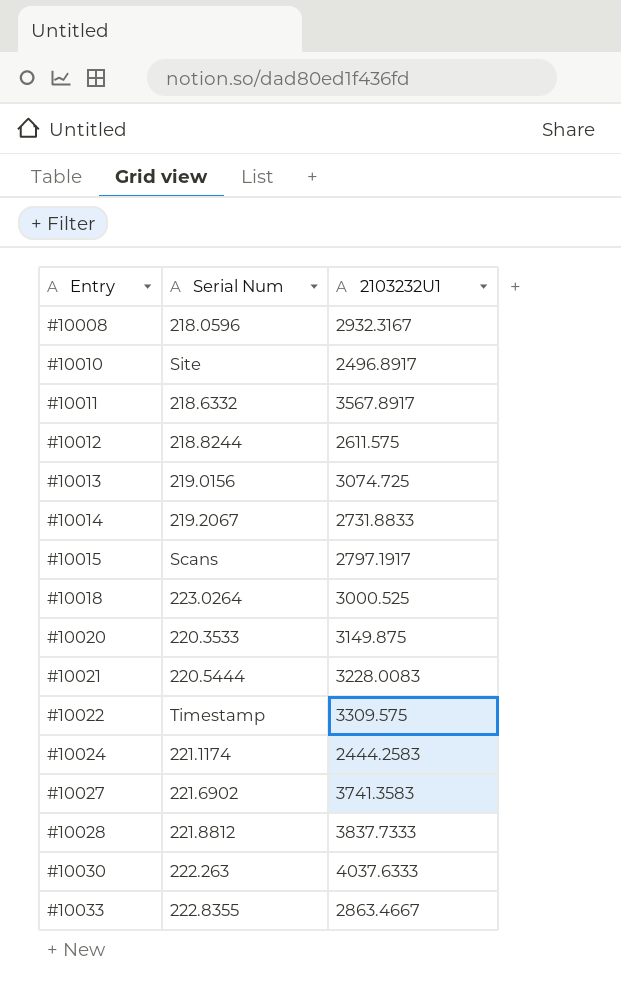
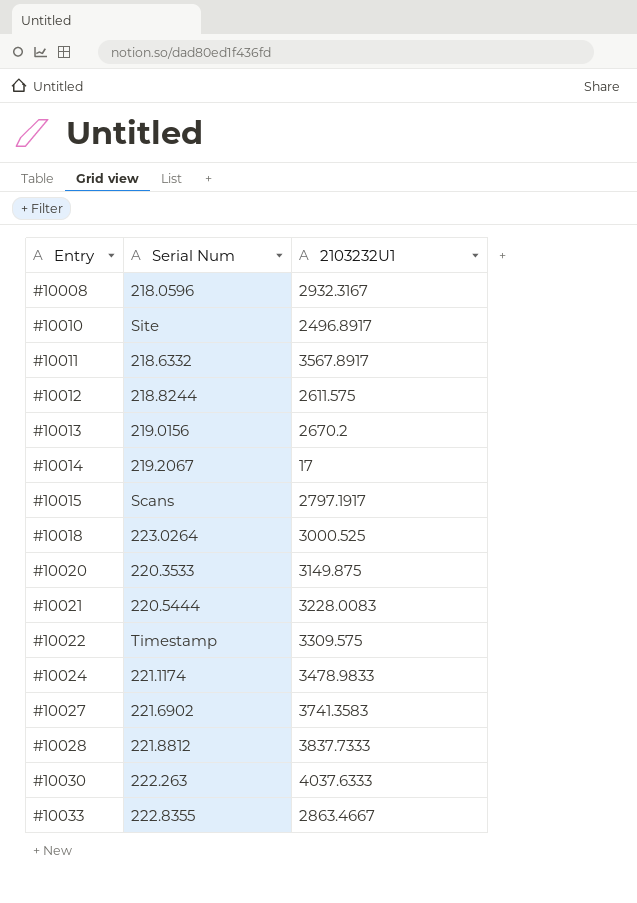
#10013 | 2103232U1: 3074.725 -> 2670.2
#10014 | 2103232U1: 2731.8833 -> 17
#10024 | 2103232U1: 2444.2583 -> 3478.9833

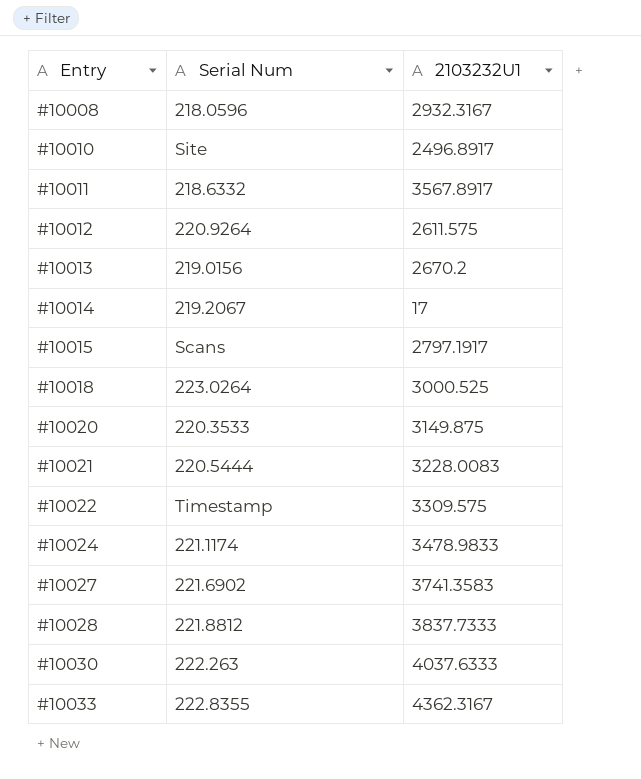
#10012 | Serial Num: 218.8244 -> 220.9264
#10033 | 2103232U1: 2863.4667 -> 4362.3167

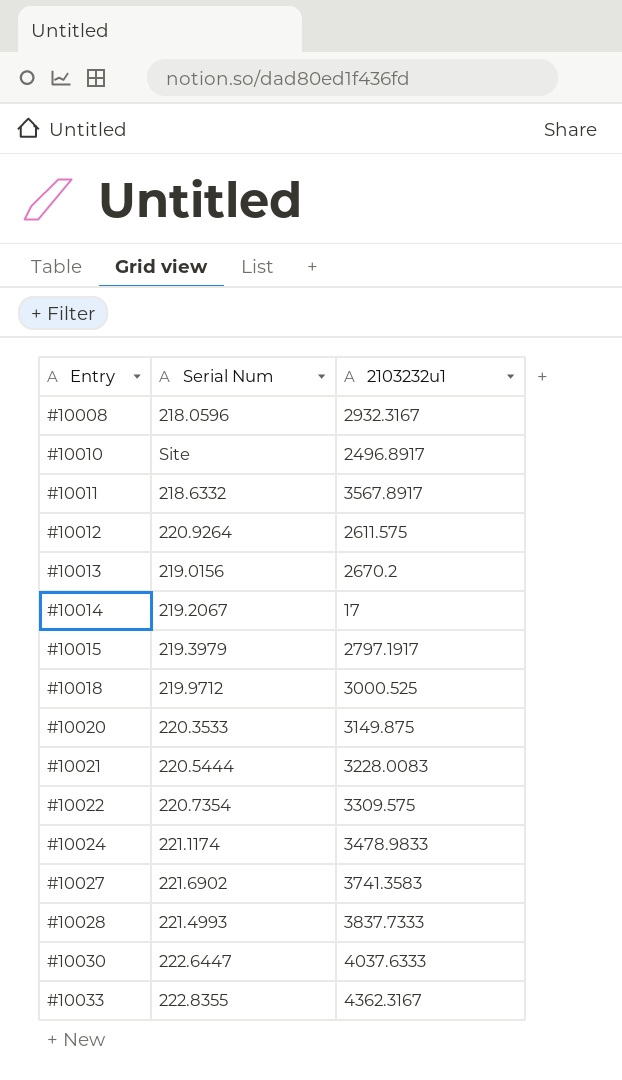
column name: 2103232U1 -> 2103232u1
#10015 | Serial Num: Scans -> 219.3979
#10018 | Serial Num: 223.0264 -> 219.9712
#10022 | Serial Num: Timestamp -> 220.7354
#10028 | Serial Num: 221.8812 -> 221.4993
#10030 | Serial Num: 222.263 -> 222.6447

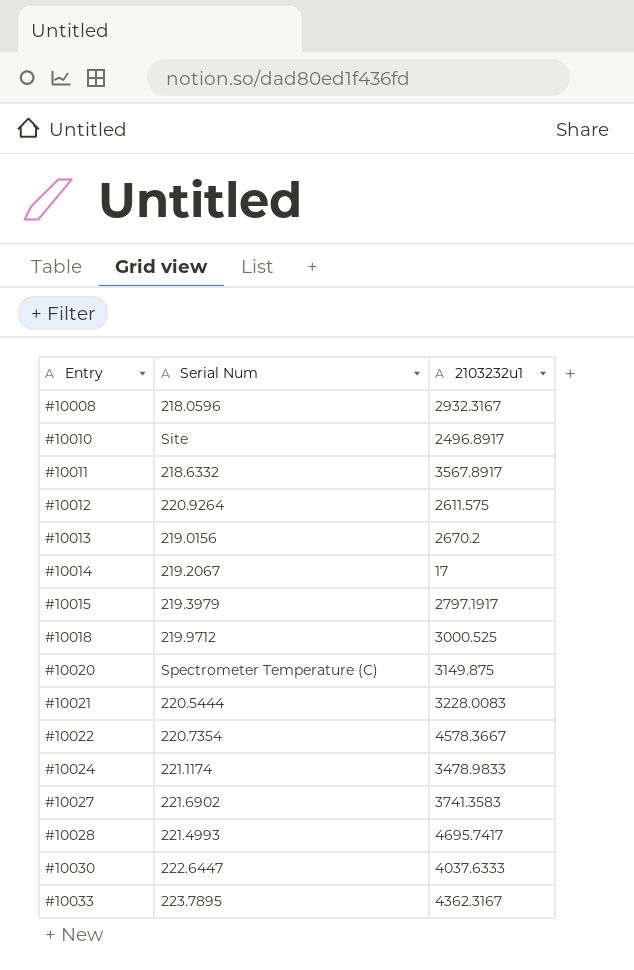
#10020 | Serial Num: 220.3533 -> Spectrometer Temperature (C)
#10022 | 2103232u1: 3309.575 -> 4578.3667
#10028 | 2103232u1: 3837.7333 -> 4695.7417
#10033 | Serial Num: 222.8355 -> 223.7895

